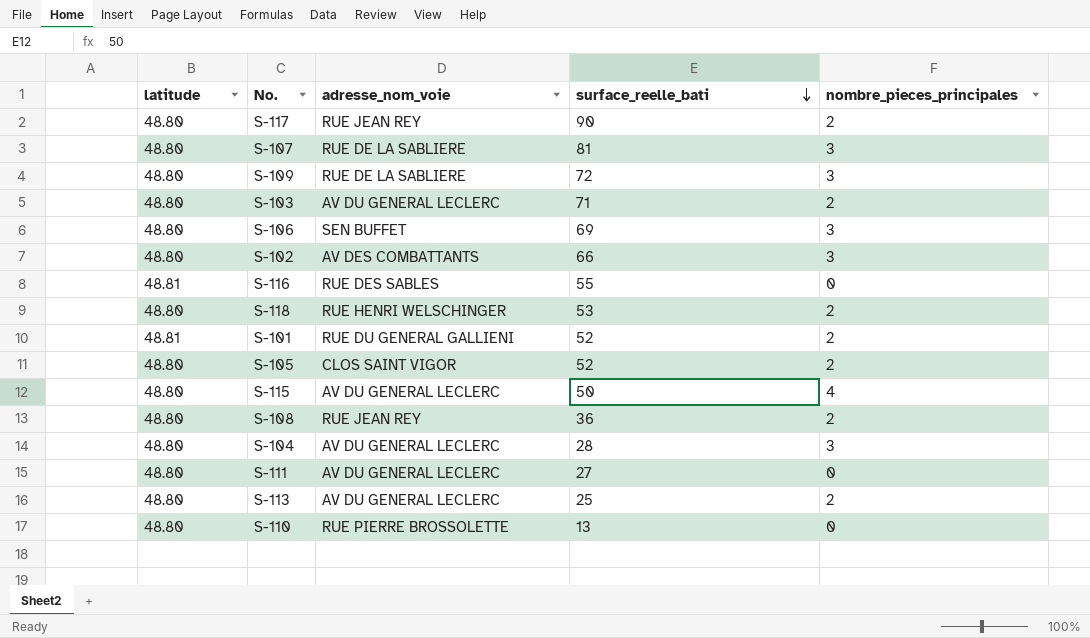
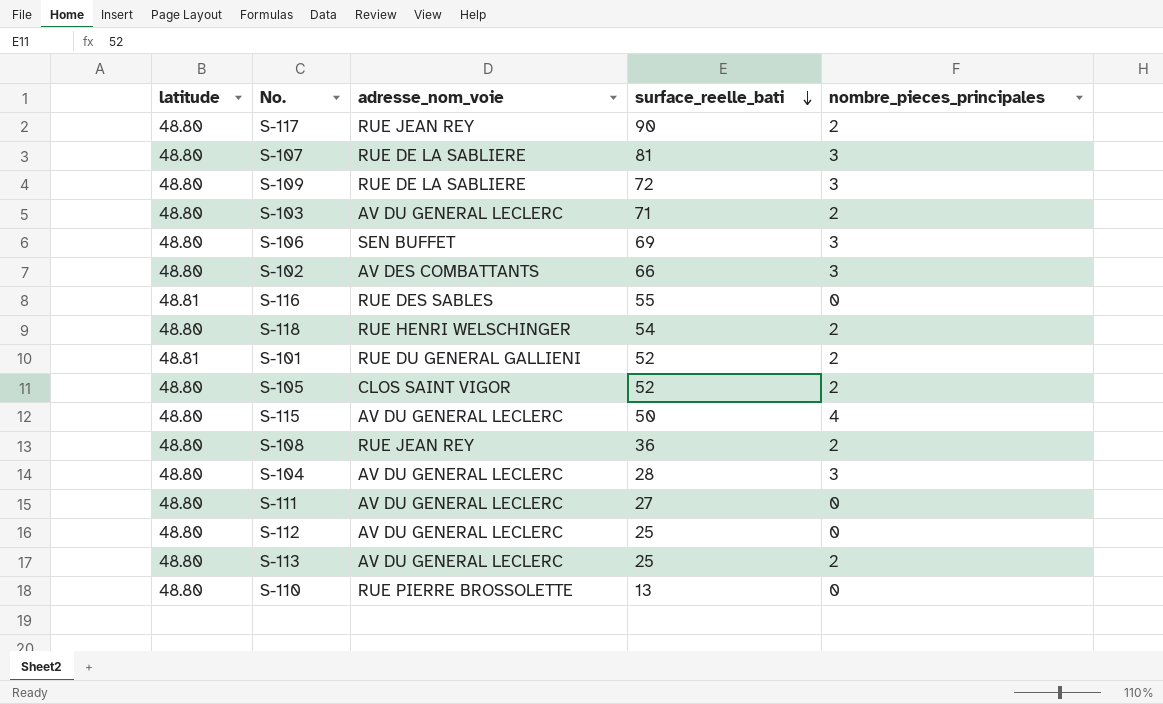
S-118 | surface_reelle_bati: 53 -> 54
row S-112: none -> 48.80 | AV DU GENERAL LECLERC | 25 | 0

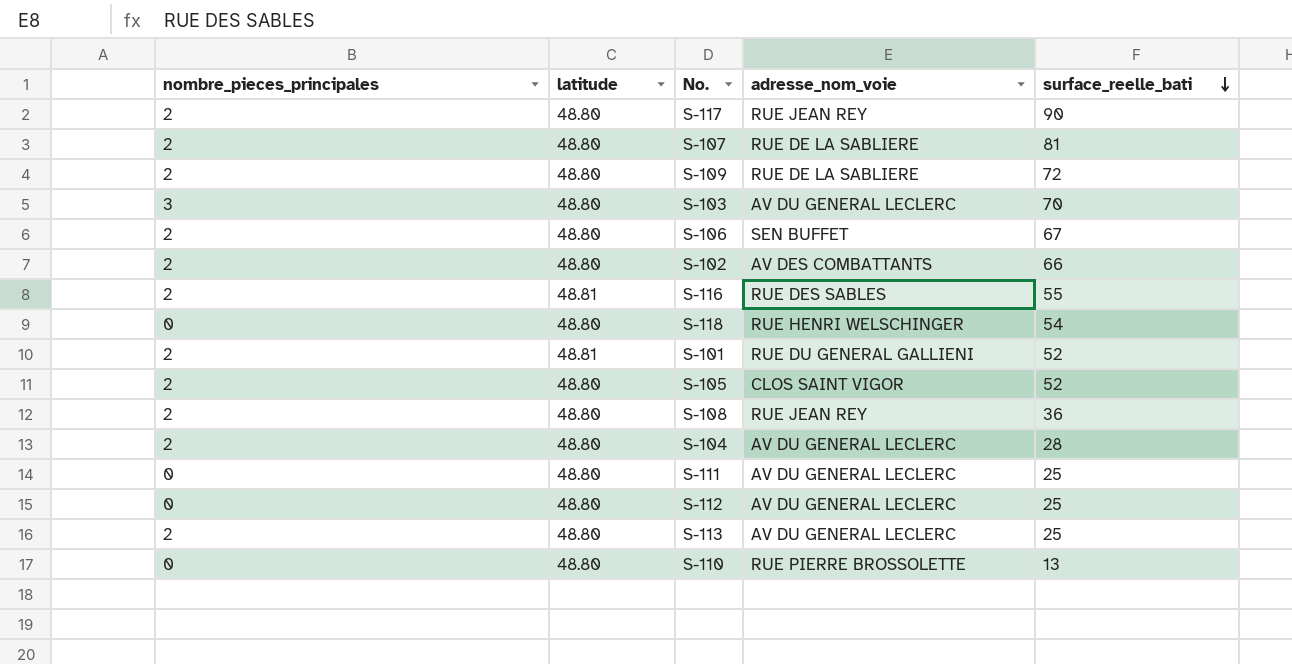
column nombre_pieces_principales | position: 5 -> 1
row S-115: 48.80 | AV DU GENERAL LECLERC | 50 | 4 -> none
S-107 | nombre_pieces_principales: 3 -> 2
S-109 | nombre_pieces_principales: 3 -> 2
S-103 | nombre_pieces_principales: 2 -> 3
S-103 | surface_reelle_bati: 71 -> 70
S-106 | nombre_pieces_principales: 3 -> 2
S-106 | surface_reelle_bati: 69 -> 67
S-102 | nombre_pieces_principales: 3 -> 2
S-116 | nombre_pieces_principales: 0 -> 2
S-118 | nombre_pieces_principales: 2 -> 0
S-104 | nombre_pieces_principales: 3 -> 2
S-111 | surface_reelle_bati: 27 -> 25

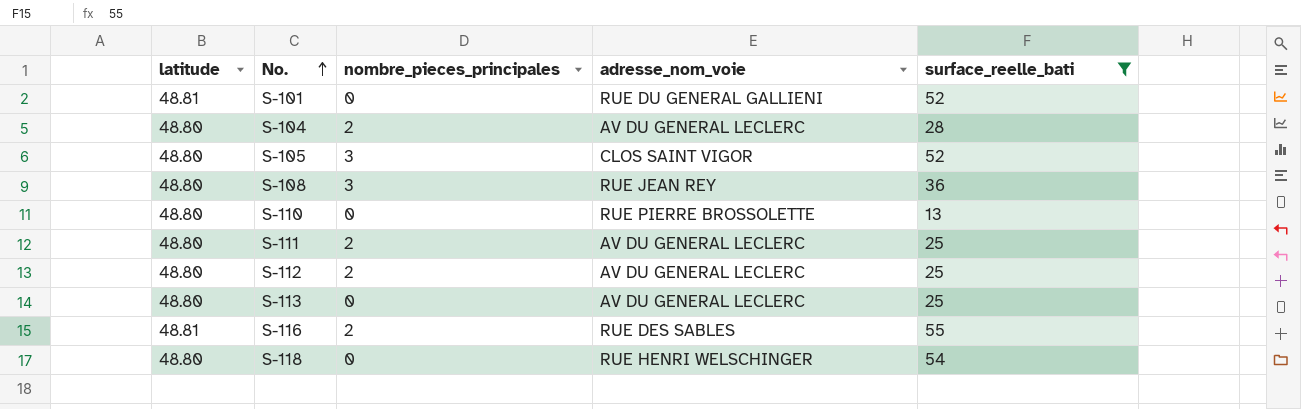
filter: none -> surface_reelle_bati <= 55
row order: surface_reelle_bati descending -> No. ascending
column nombre_pieces_principales | position: 1 -> 3
S-101 | nombre_pieces_principales: 2 -> 0
S-105 | nombre_pieces_principales: 2 -> 3
S-108 | nombre_pieces_principales: 2 -> 3
S-111 | nombre_pieces_principales: 0 -> 2
S-112 | nombre_pieces_principales: 0 -> 2
S-113 | nombre_pieces_principales: 2 -> 0

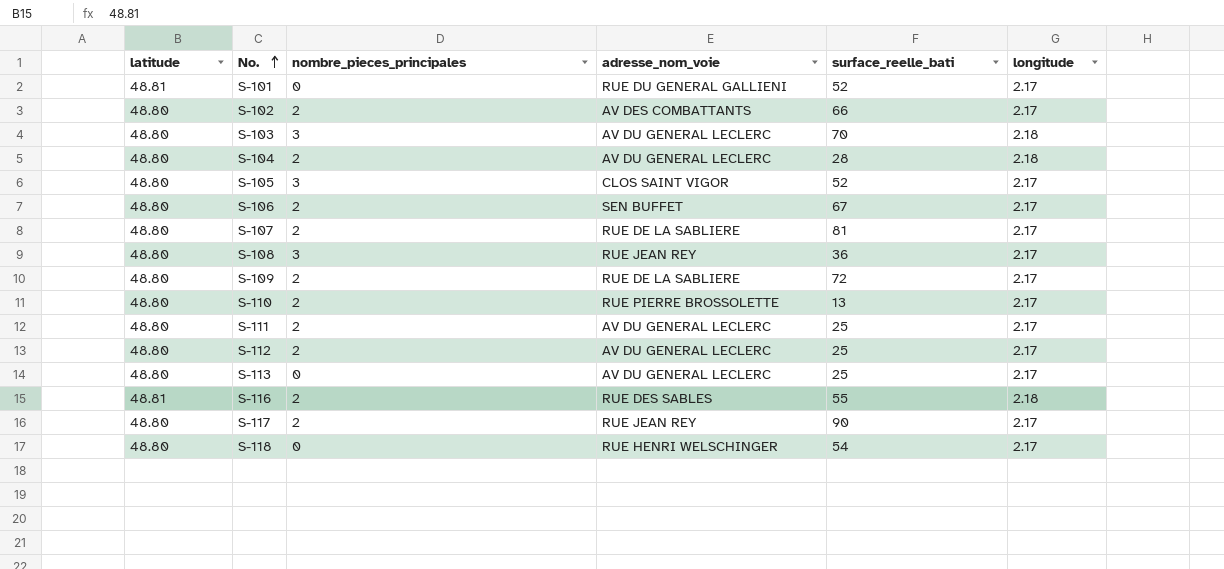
filter: surface_reelle_bati <= 55 -> none
column longitude | position: none -> 6
S-110 | nombre_pieces_principales: 0 -> 2

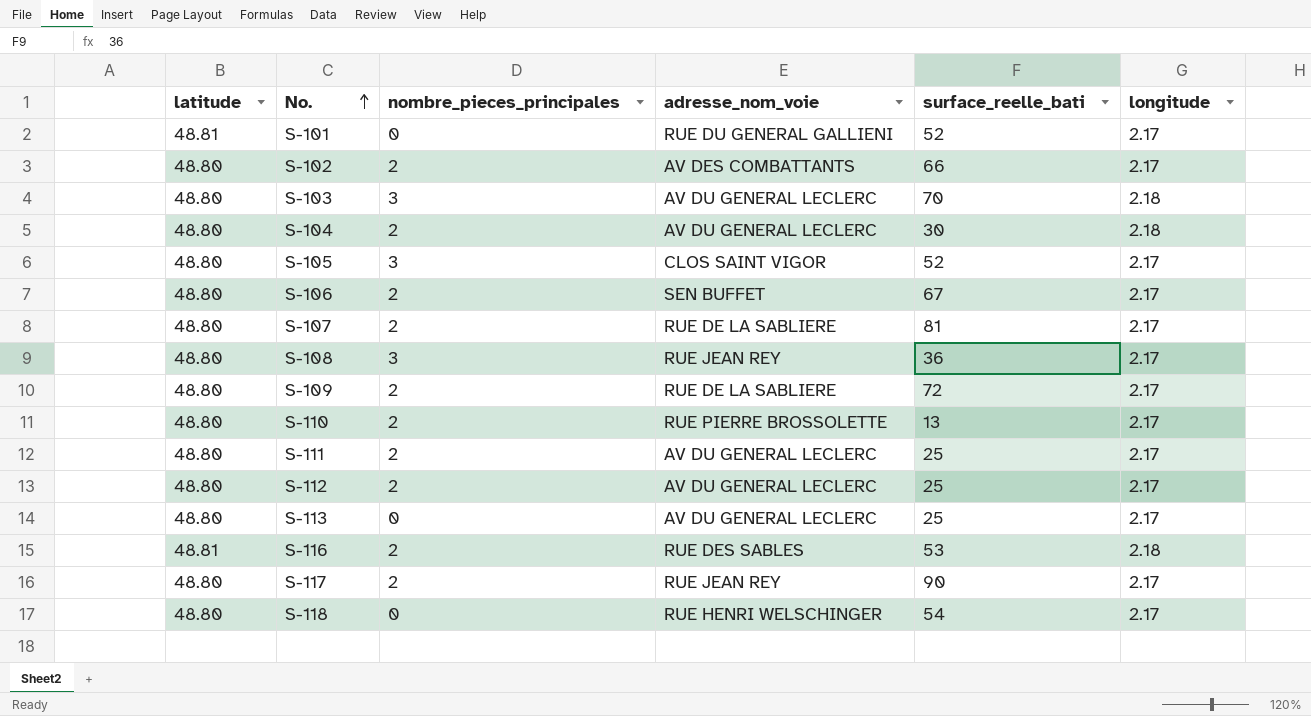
S-104 | surface_reelle_bati: 28 -> 30
S-116 | surface_reelle_bati: 55 -> 53

